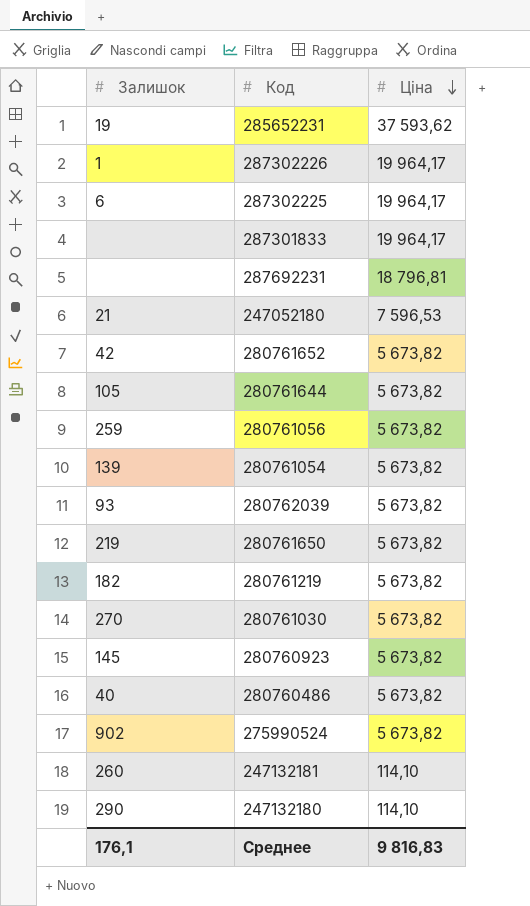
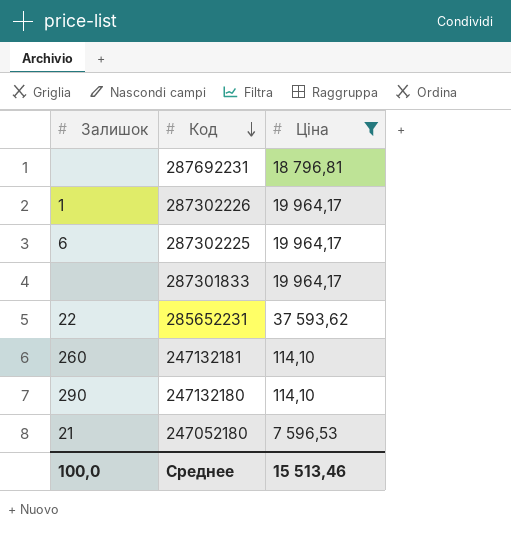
filter: none -> Ціна != 5 673,82
row order: Ціна descending -> Код descending
285652231 | Залишок: 19 -> 22
Среднее | Залишок: 176,1 -> 100,0
Среднее | Ціна: 9 816,83 -> 15 513,46

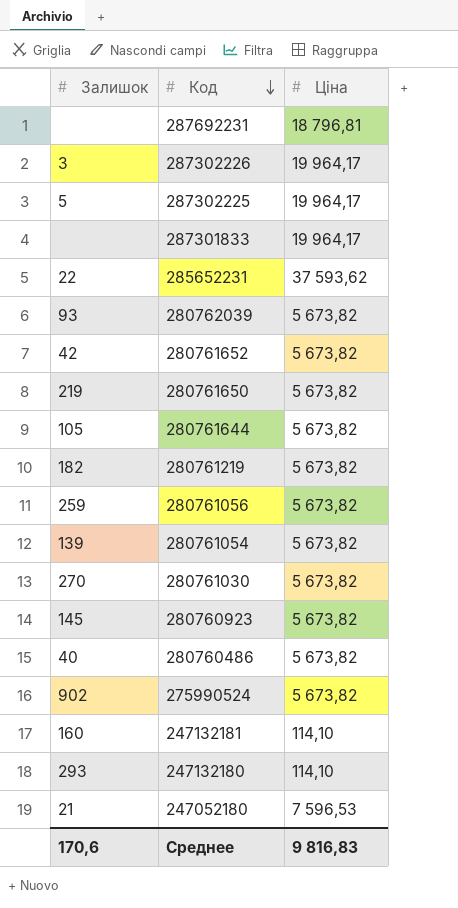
filter: Ціна != 5 673,82 -> none
287302226 | Залишок: 1 -> 3
287302225 | Залишок: 6 -> 5
247132181 | Залишок: 260 -> 160
247132180 | Залишок: 290 -> 293
Среднее | Залишок: 100,0 -> 170,6
Среднее | Ціна: 15 513,46 -> 9 816,83

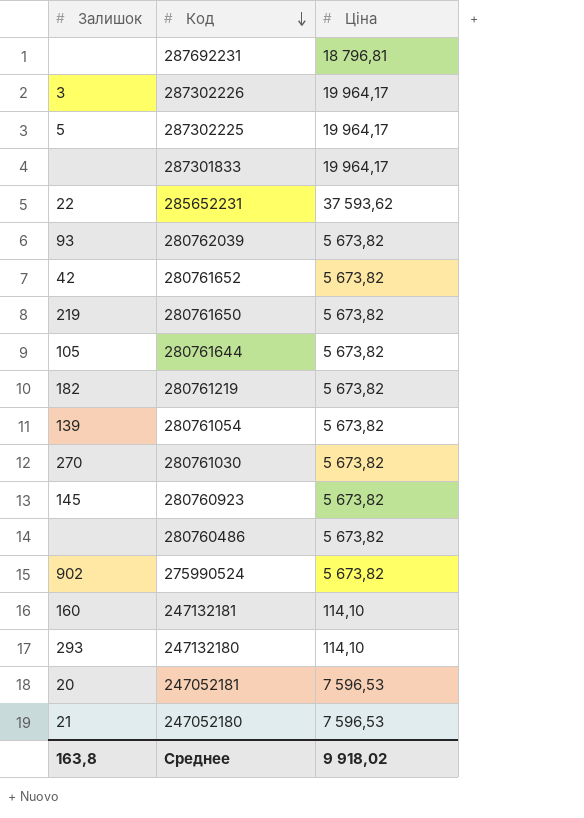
row 280761056: 259 | 5 673,82 -> none
280760486 | Залишок: 40 -> none
row 247052181: none -> 20 | 7 596,53
Среднее | Залишок: 170,6 -> 163,8
Среднее | Ціна: 9 816,83 -> 9 918,02

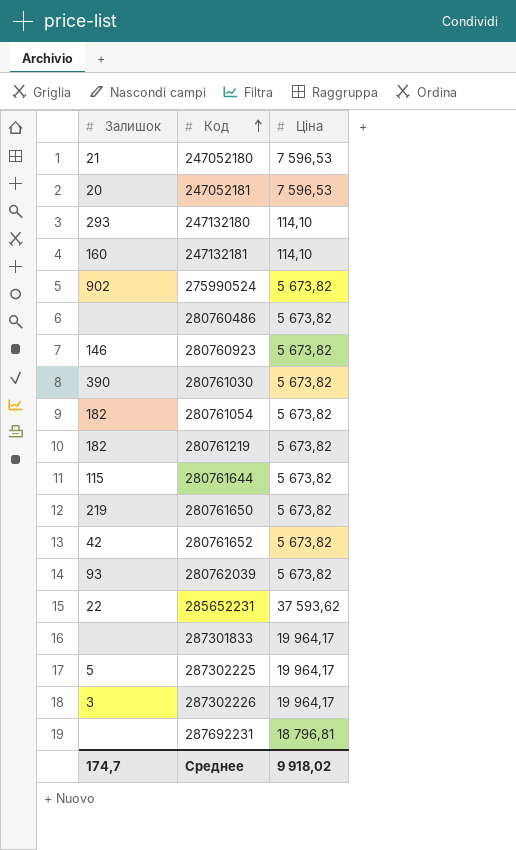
row order: Код descending -> Код ascending
280760923 | Залишок: 145 -> 146
280761030 | Залишок: 270 -> 390
280761054 | Залишок: 139 -> 182
280761644 | Залишок: 105 -> 115
Среднее | Залишок: 163,8 -> 174,7

